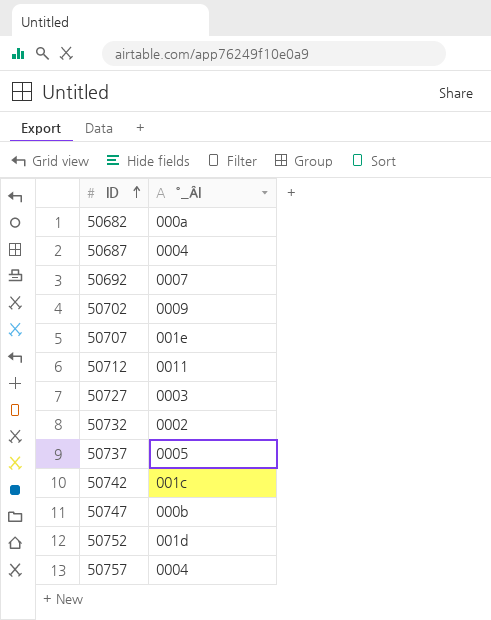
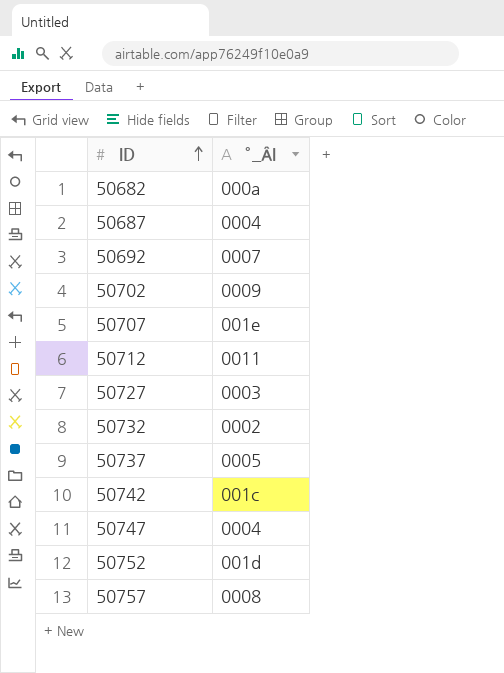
50747 | °_ÂI: 000b -> 0004
50757 | °_ÂI: 0004 -> 0008

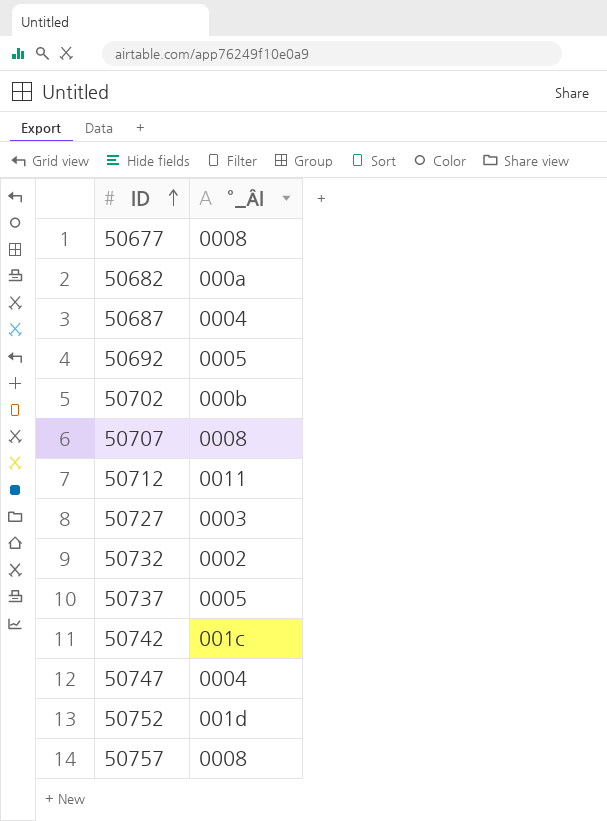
row 50677: none -> 0008
50692 | °_ÂI: 0007 -> 0005
50702 | °_ÂI: 0009 -> 000b
50707 | °_ÂI: 001e -> 0008

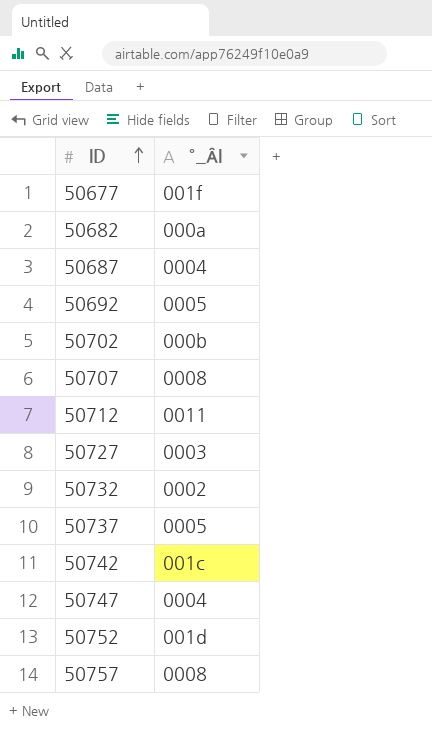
50677 | °_ÂI: 0008 -> 001f

